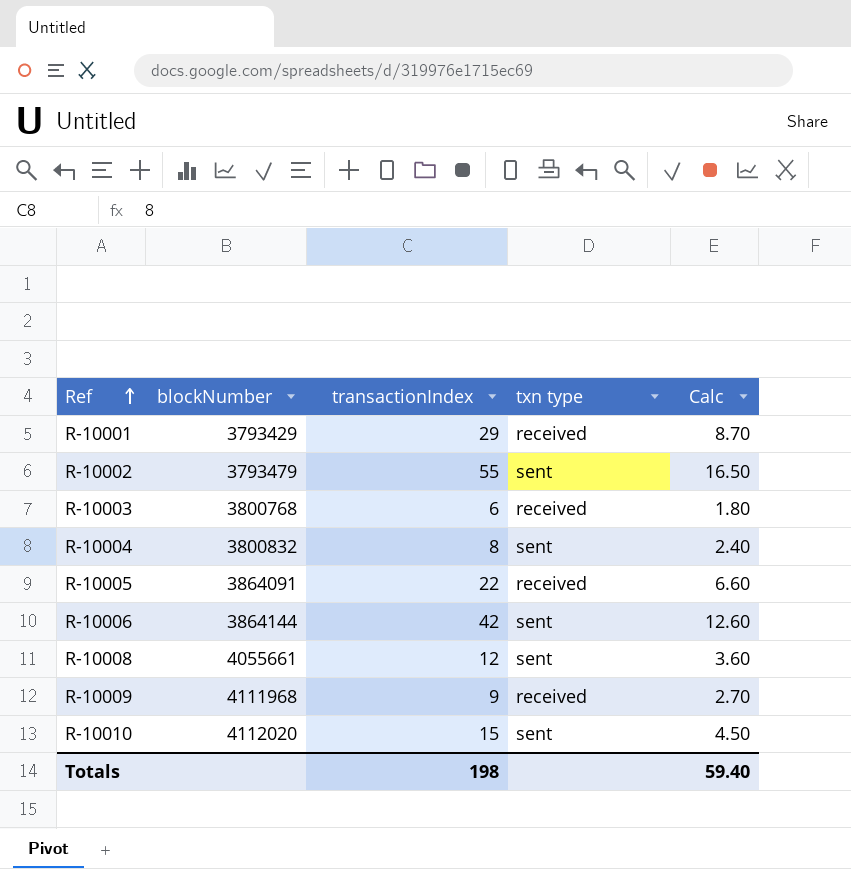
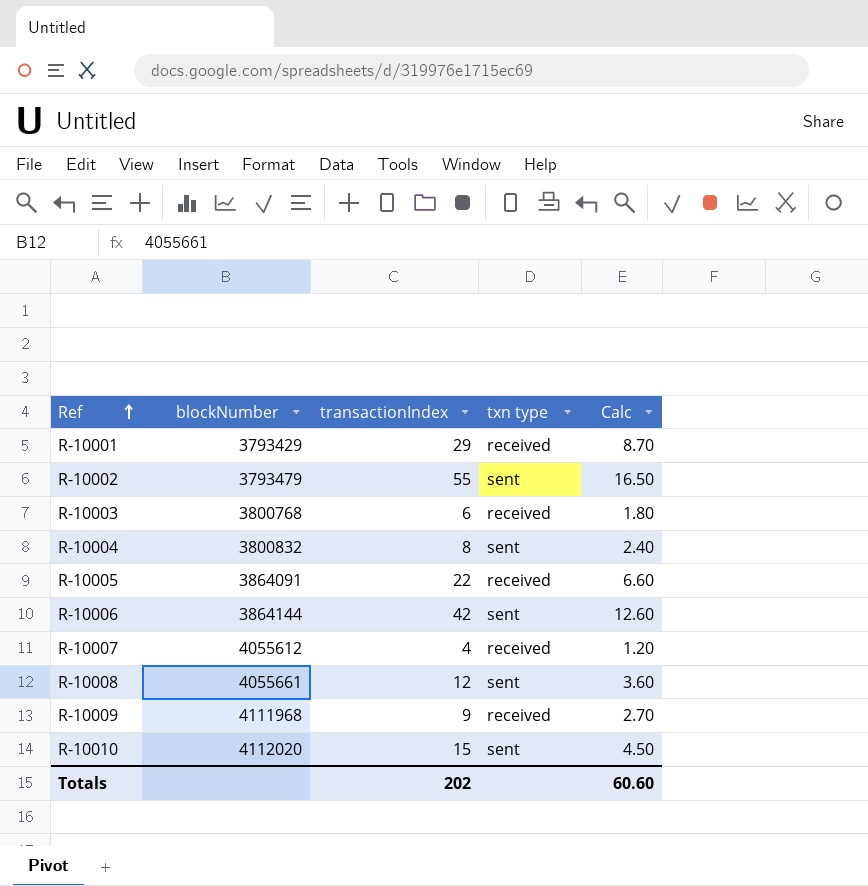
row R-10007: none -> 4055612 | 4 | received | 1.20
Totals | transactionIndex: 198 -> 202
Totals | Calc: 59.40 -> 60.60

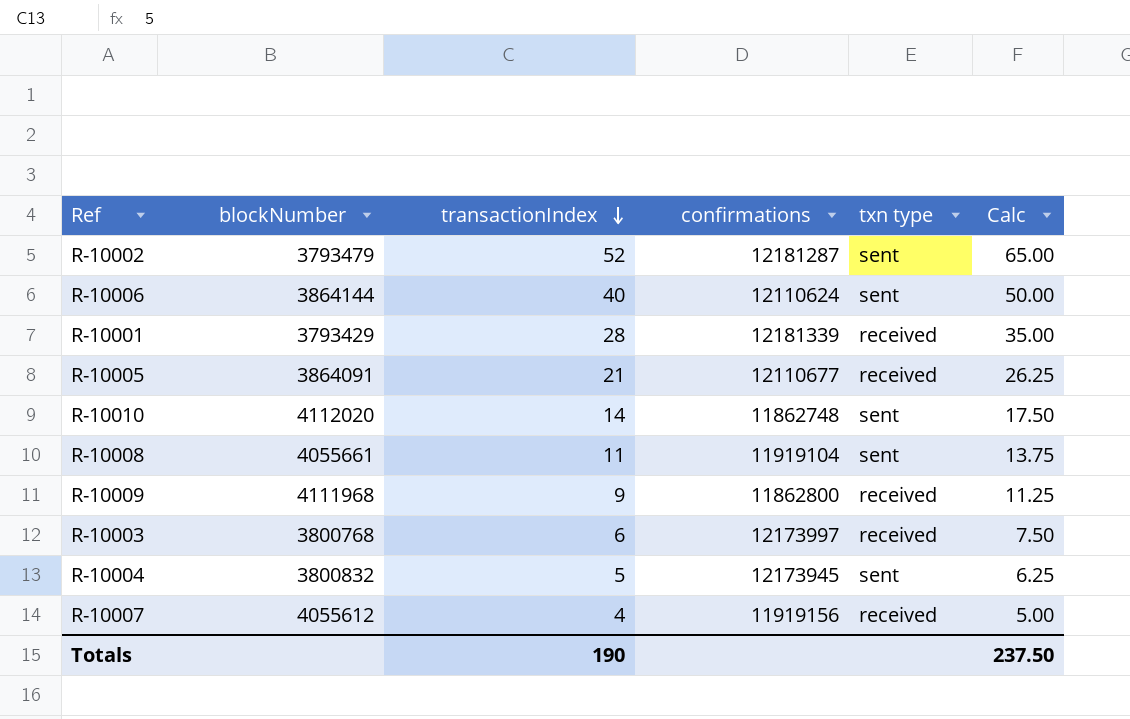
row order: Ref ascending -> transactionIndex descending
column confirmations | position: none -> 4
column Calc | formula: [transactionIndex] * 0.3 -> [transactionIndex] * 1.25
R-10002 | transactionIndex: 55 -> 52
R-10006 | transactionIndex: 42 -> 40
R-10001 | transactionIndex: 29 -> 28
R-10005 | transactionIndex: 22 -> 21
R-10010 | transactionIndex: 15 -> 14
R-10008 | transactionIndex: 12 -> 11
R-10004 | transactionIndex: 8 -> 5
Totals | transactionIndex: 202 -> 190
Totals | Calc: 60.60 -> 237.50

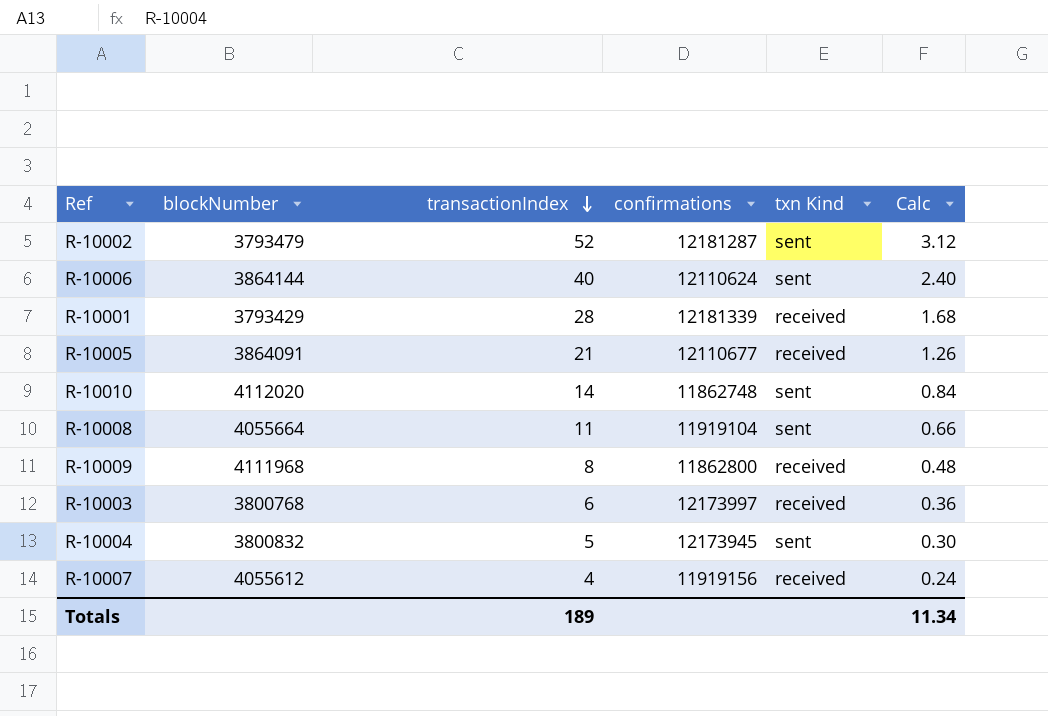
column name: txn type -> txn Kind
column Calc | formula: [transactionIndex] * 1.25 -> [transactionIndex] * 0.06
R-10008 | blockNumber: 4055661 -> 4055664
R-10009 | transactionIndex: 9 -> 8
Totals | transactionIndex: 190 -> 189
Totals | Calc: 237.50 -> 11.34

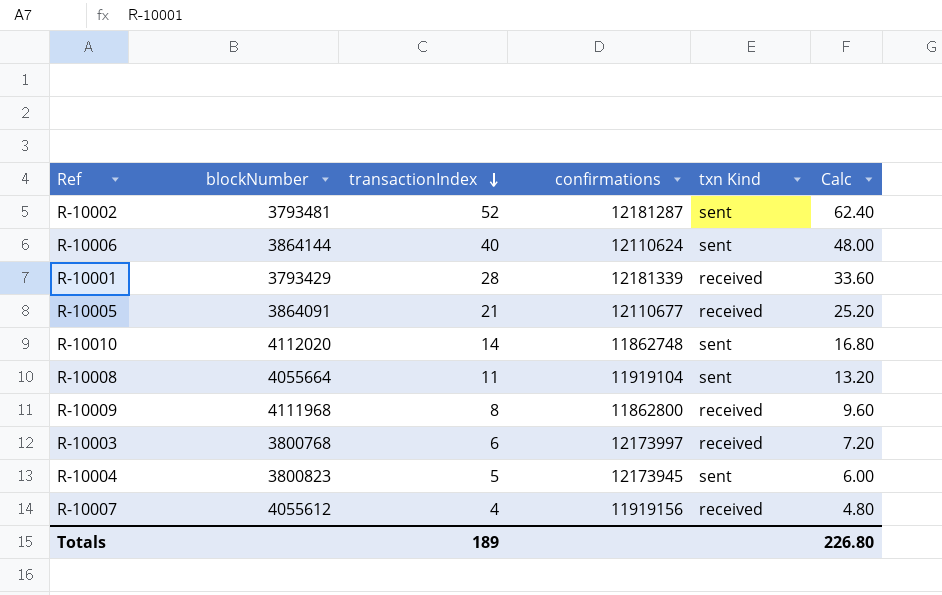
column Calc | formula: [transactionIndex] * 0.06 -> [transactionIndex] * 1.2
R-10002 | blockNumber: 3793479 -> 3793481
R-10004 | blockNumber: 3800832 -> 3800823
Totals | Calc: 11.34 -> 226.80

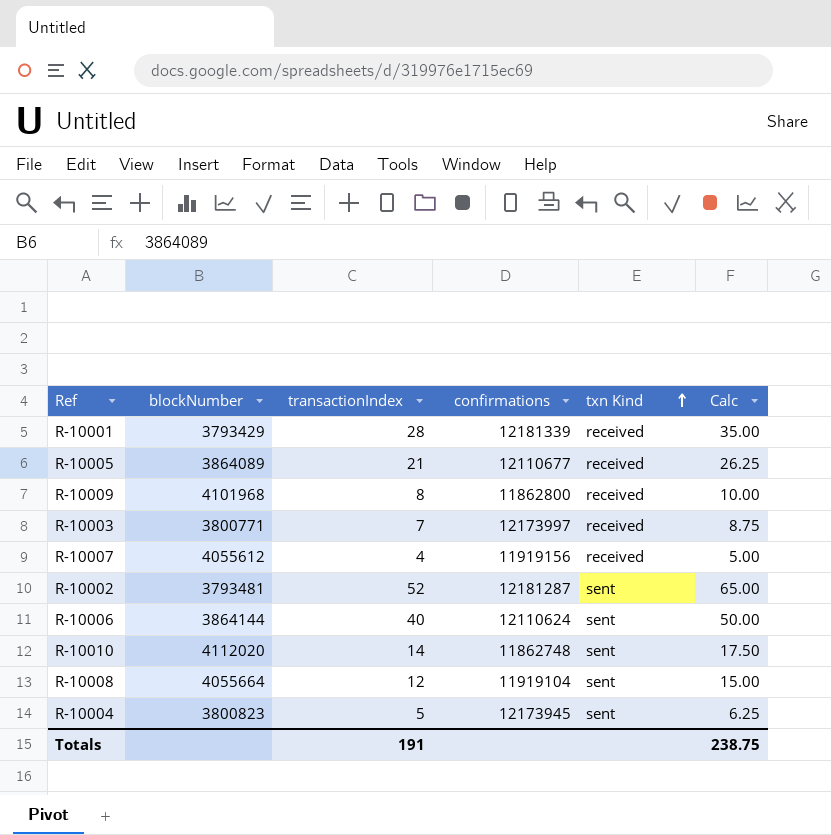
row order: transactionIndex descending -> txn Kind ascending
column Calc | formula: [transactionIndex] * 1.2 -> [transactionIndex] * 1.25
R-10005 | blockNumber: 3864091 -> 3864089
R-10009 | blockNumber: 4111968 -> 4101968
R-10003 | blockNumber: 3800768 -> 3800771
R-10003 | transactionIndex: 6 -> 7
R-10008 | transactionIndex: 11 -> 12
Totals | transactionIndex: 189 -> 191
Totals | Calc: 226.80 -> 238.75

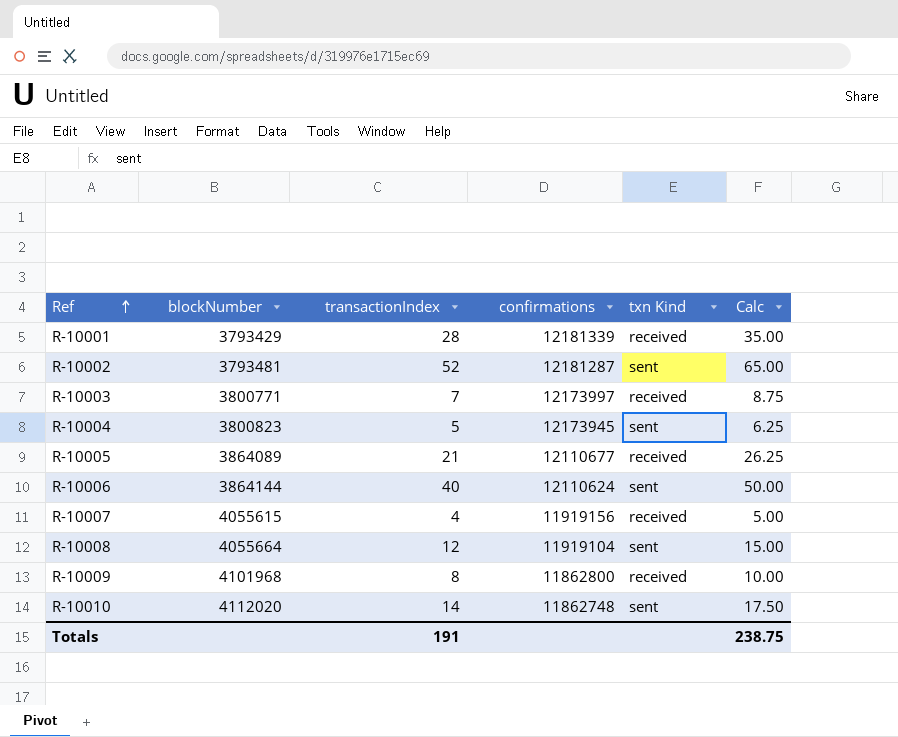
row order: txn Kind ascending -> Ref ascending
R-10007 | blockNumber: 4055612 -> 4055615

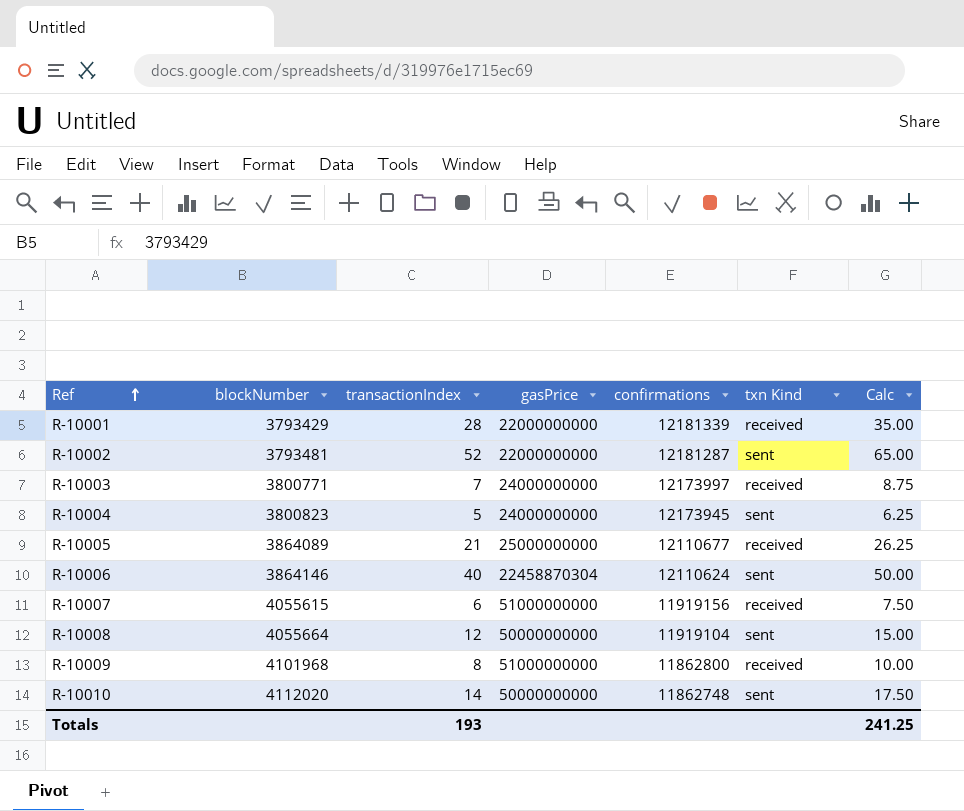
column gasPrice | position: none -> 4
R-10006 | blockNumber: 3864144 -> 3864146
R-10007 | transactionIndex: 4 -> 6
R-10007 | Calc: 5.00 -> 7.50
Totals | transactionIndex: 191 -> 193
Totals | Calc: 238.75 -> 241.25

